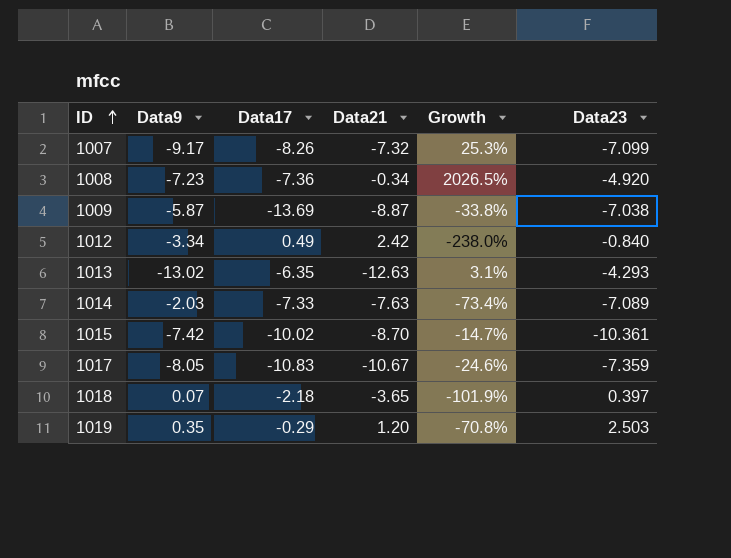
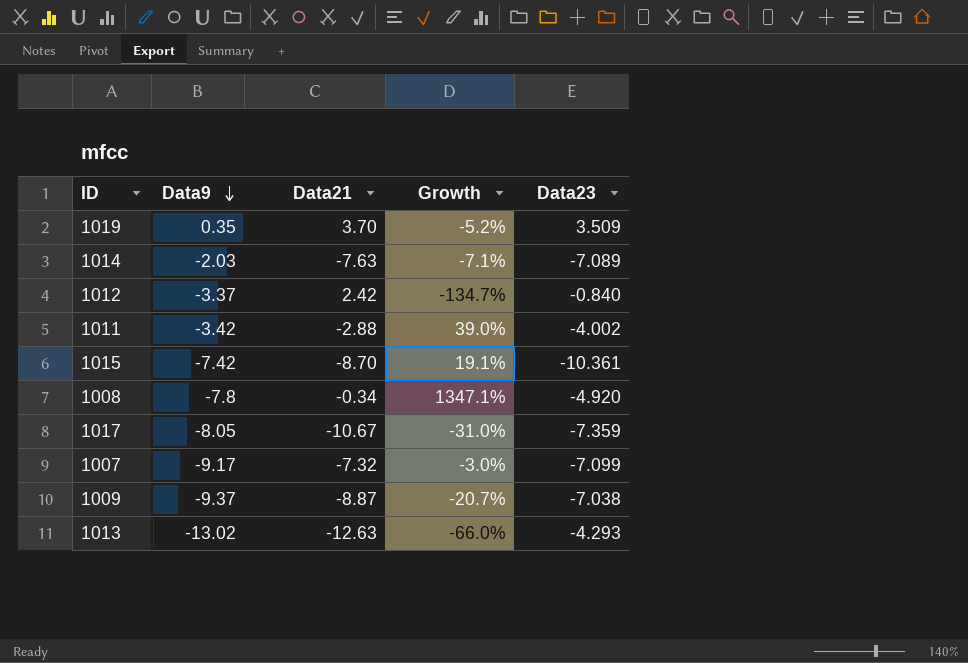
row order: ID ascending -> Data9 descending
column Data17 | position: 3 -> none
column Growth | formula: ([Data9] - [Data21]) / [Data21] -> ([Data23] - [Data21]) / [Data21]
row 1018: 0.07 | -2.18 | -3.65 | -101.9% | 0.397 -> none
1019 | Data21: 1.20 -> 3.70
1019 | Data23: 2.503 -> 3.509
1012 | Data9: -3.34 -> -3.37
row 1011: none -> -3.42 | -2.88 | 39.0% | -4.002
1008 | Data9: -7.23 -> -7.8
1009 | Data9: -5.87 -> -9.37

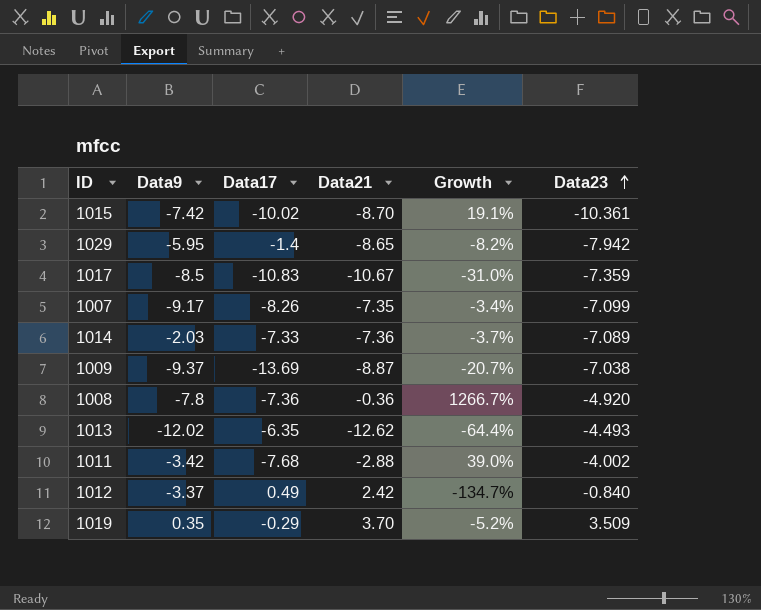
row order: Data9 descending -> Data23 ascending
column Data17 | position: none -> 3
row 1029: none -> -5.95 | -1.4 | -8.65 | -8.2% | -7.942
1017 | Data9: -8.05 -> -8.5
1007 | Data21: -7.32 -> -7.35
1007 | Growth: -3.0% -> -3.4%
1014 | Data21: -7.63 -> -7.36
1014 | Growth: -7.1% -> -3.7%
1008 | Data21: -0.34 -> -0.36
1008 | Growth: 1347.1% -> 1266.7%
1013 | Data9: -13.02 -> -12.02
1013 | Data21: -12.63 -> -12.62
1013 | Growth: -66.0% -> -64.4%
1013 | Data23: -4.293 -> -4.493

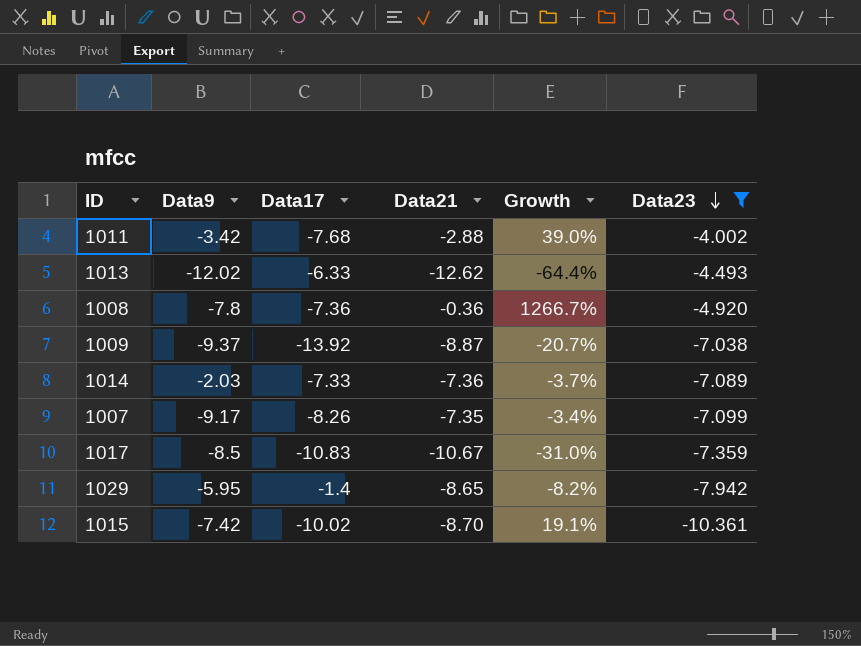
filter: none -> Data23 <= -4.002
row order: Data23 ascending -> Data23 descending
1013 | Data17: -6.35 -> -6.33
1009 | Data17: -13.69 -> -13.92

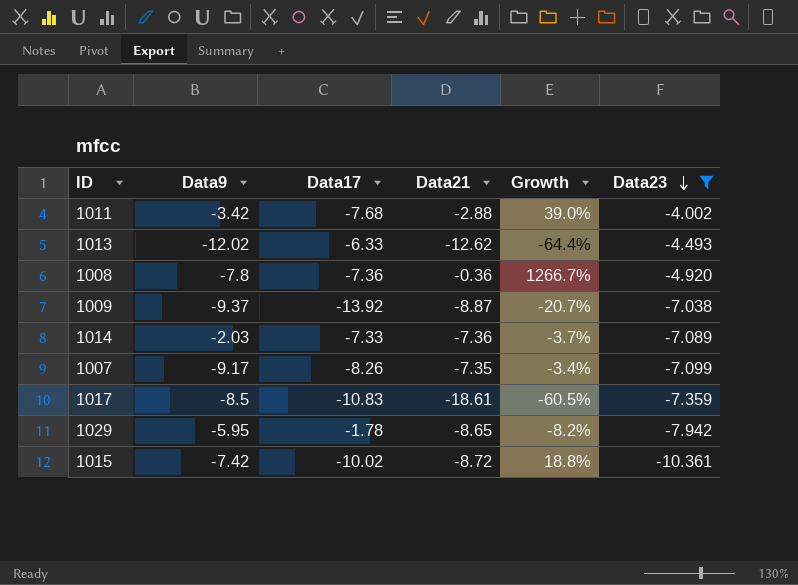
1017 | Data21: -10.67 -> -18.61
1017 | Growth: -31.0% -> -60.5%
1029 | Data17: -1.4 -> -1.78
1015 | Data21: -8.70 -> -8.72
1015 | Growth: 19.1% -> 18.8%

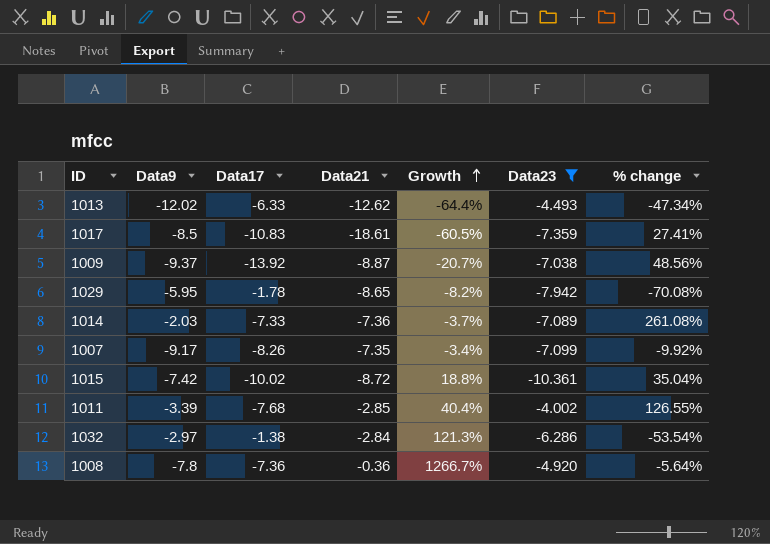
row order: Data23 descending -> Growth ascending
column % change | formula: none -> ([Data17] - [Data9]) / [Data9]
1011 | Data9: -3.42 -> -3.39
1011 | Data21: -2.88 -> -2.85
1011 | Growth: 39.0% -> 40.4%
row 1032: none -> -2.97 | -1.38 | -2.84 | 121.3% | -6.286 | -53.54%

